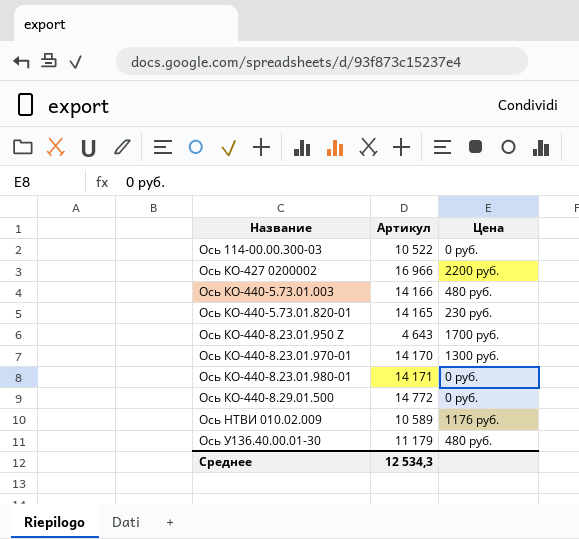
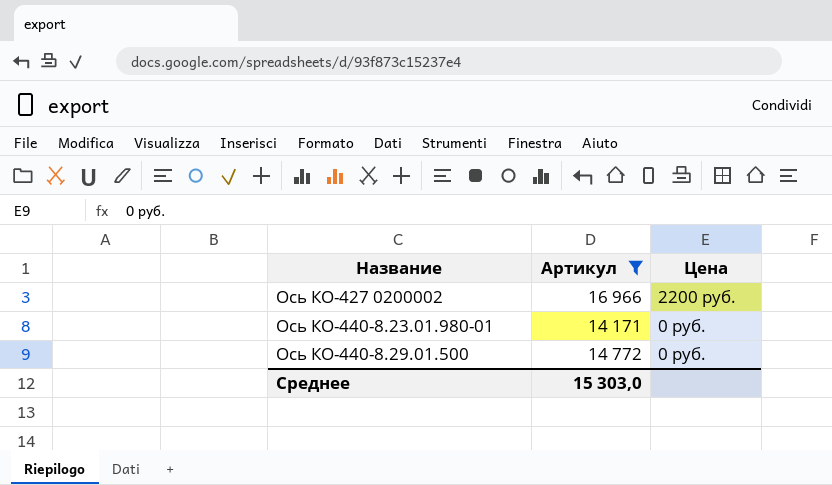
filter: none -> Артикул >= 14 171
Среднее | Артикул: 12 534,3 -> 15 303,0

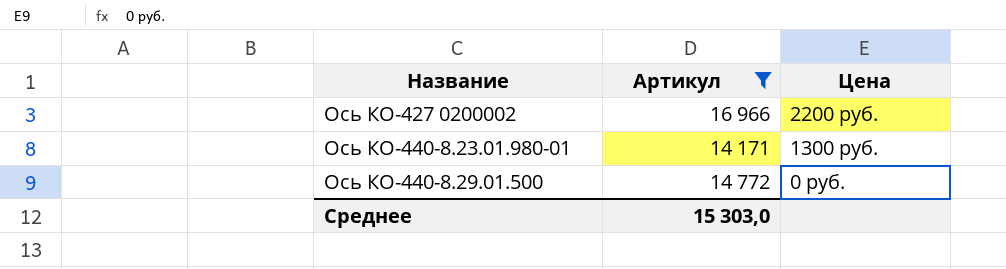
Ось КО-440-8.23.01.980-01 | Цена: 0 руб. -> 1300 руб.

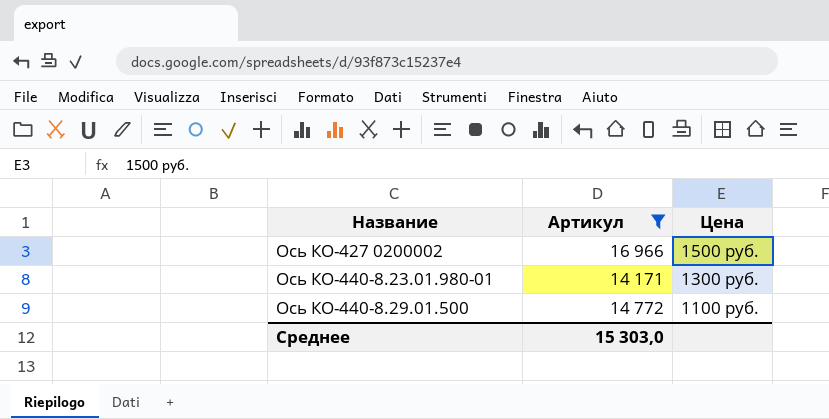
Ось КО-427 0200002 | Цена: 2200 руб. -> 1500 руб.
Ось КО-440-8.29.01.500 | Цена: 0 руб. -> 1100 руб.

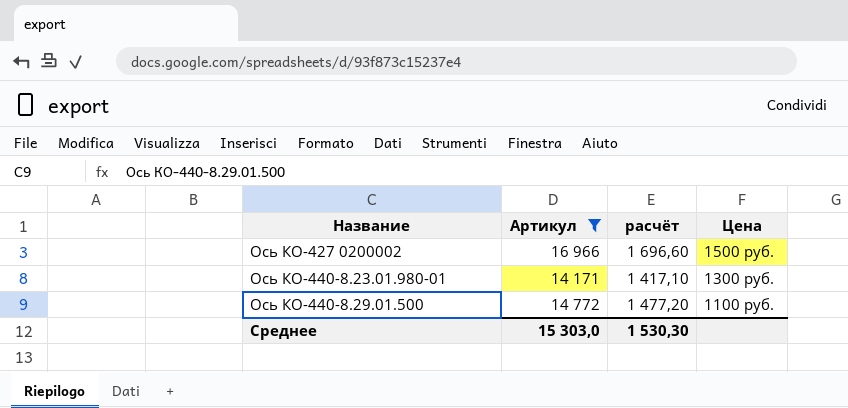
column расчёт | formula: none -> [Артикул] * 0,1

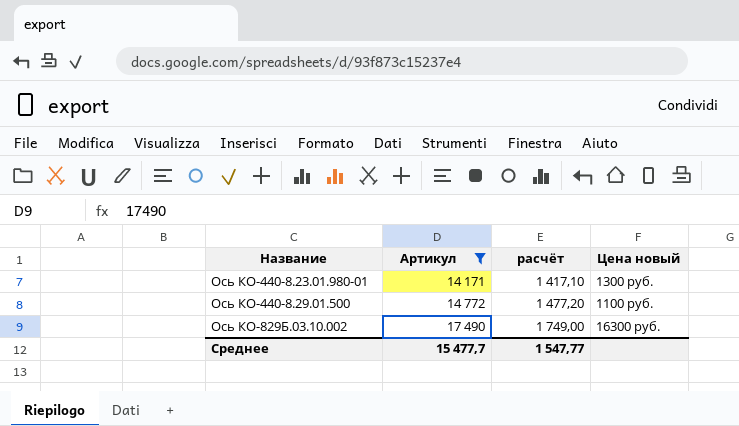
column name: Цена -> Цена новый
row Ось КО-427 0200002: 16 966 | 1 696,60 | 1500 руб. -> none
row Ось КО-829Б.03.10.002: none -> 17 490 | 1 749,00 | 16300 руб.
Среднее | Артикул: 15 303,0 -> 15 477,7
Среднее | расчёт: 1 530,30 -> 1 547,77

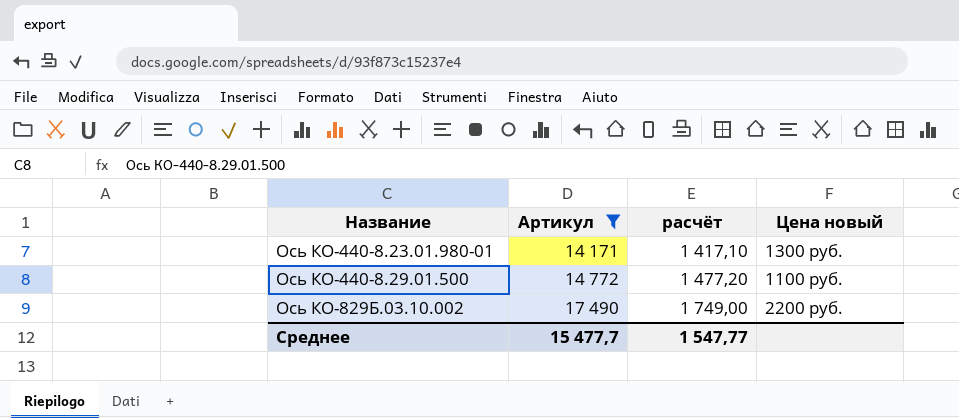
Ось КО-829Б.03.10.002 | Цена новый: 16300 руб. -> 2200 руб.

